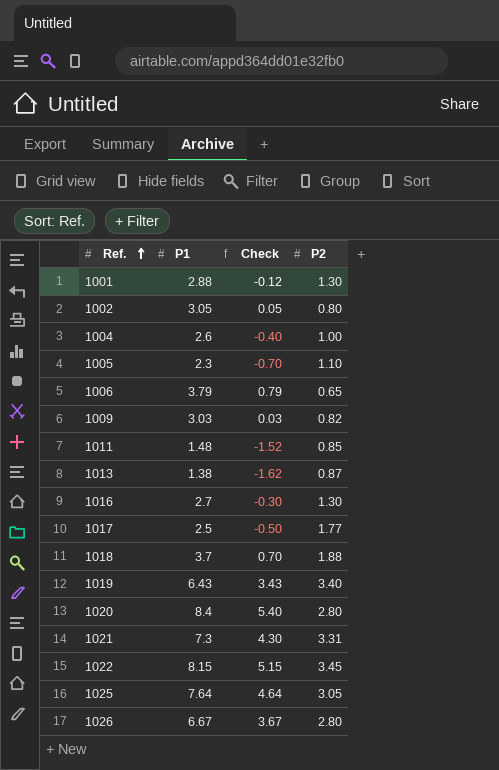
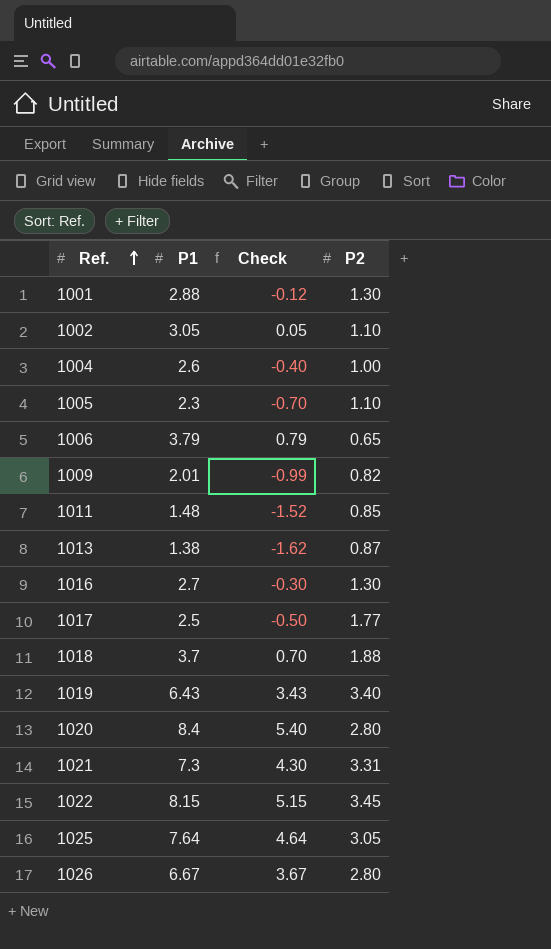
1002 | P2: 0.80 -> 1.10
1009 | P1: 3.03 -> 2.01
1009 | Check: 0.03 -> -0.99

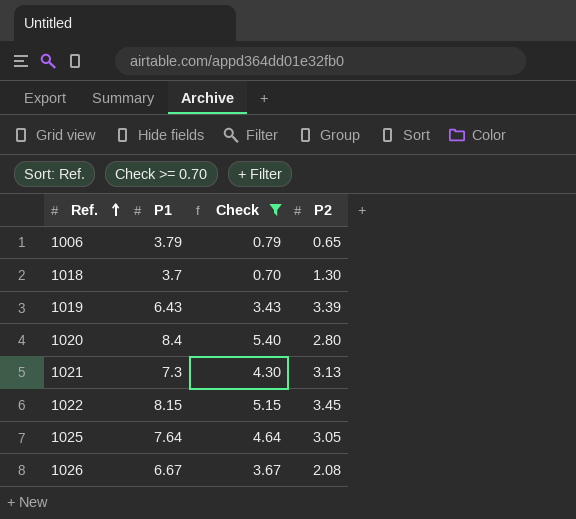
filter: none -> Check >= 0.70
1018 | P2: 1.88 -> 1.30
1019 | P2: 3.40 -> 3.39
1021 | P2: 3.31 -> 3.13
1026 | P2: 2.80 -> 2.08

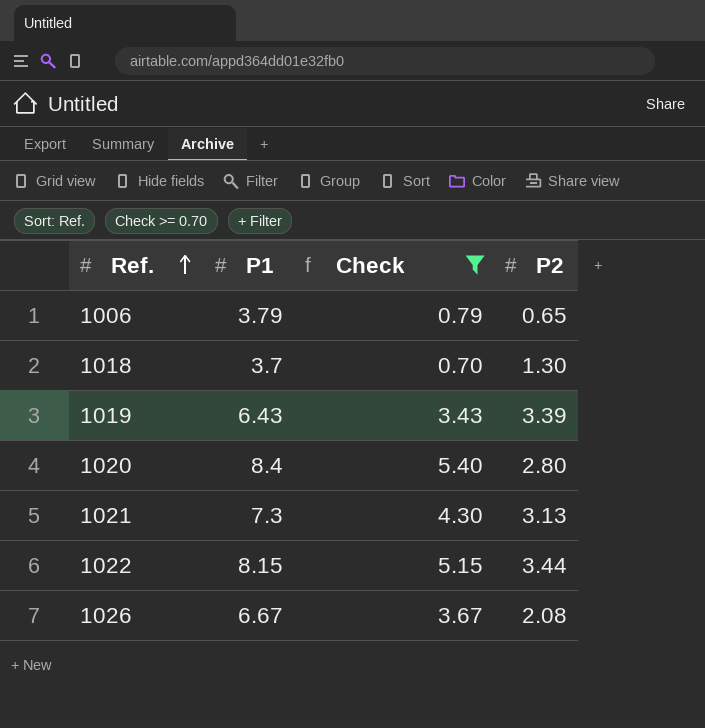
row 1025: 7.64 | 4.64 | 3.05 -> none
1022 | P2: 3.45 -> 3.44

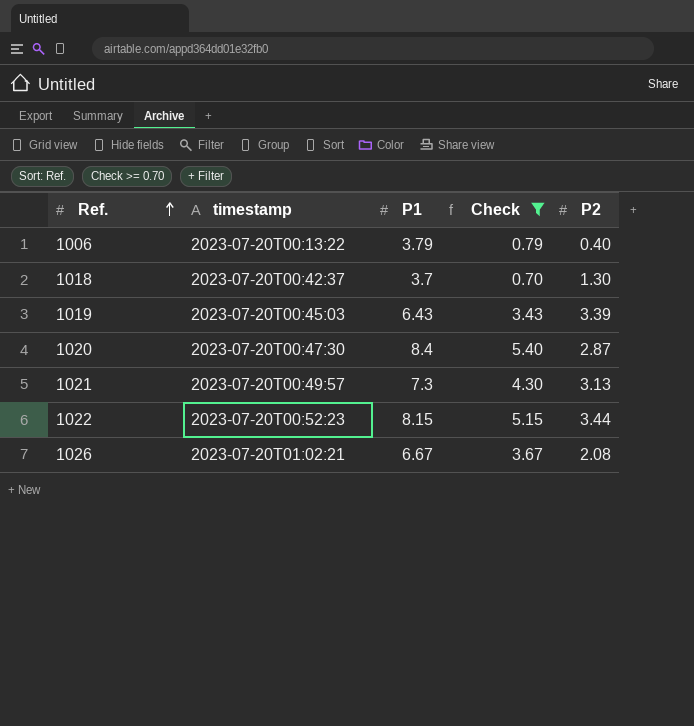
column timestamp | position: none -> 2
1006 | P2: 0.65 -> 0.40
1020 | P2: 2.80 -> 2.87

